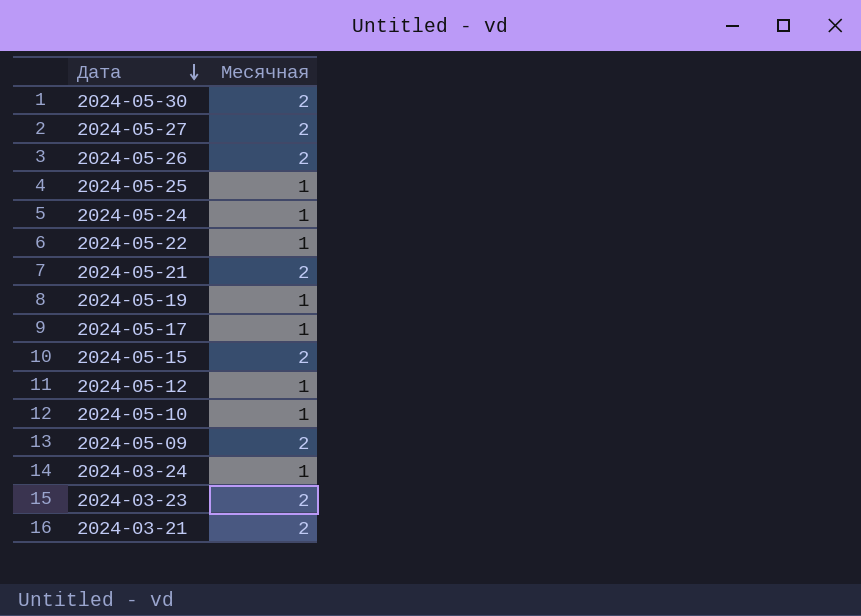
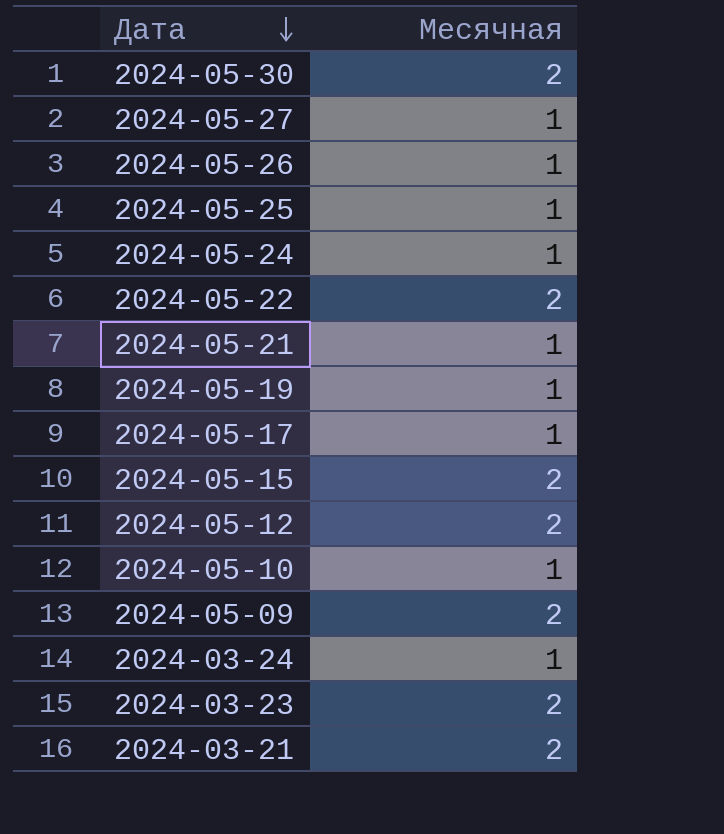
2024-05-27 | Месячная: 2 -> 1
2024-05-26 | Месячная: 2 -> 1
2024-05-22 | Месячная: 1 -> 2
2024-05-21 | Месячная: 2 -> 1
2024-05-12 | Месячная: 1 -> 2

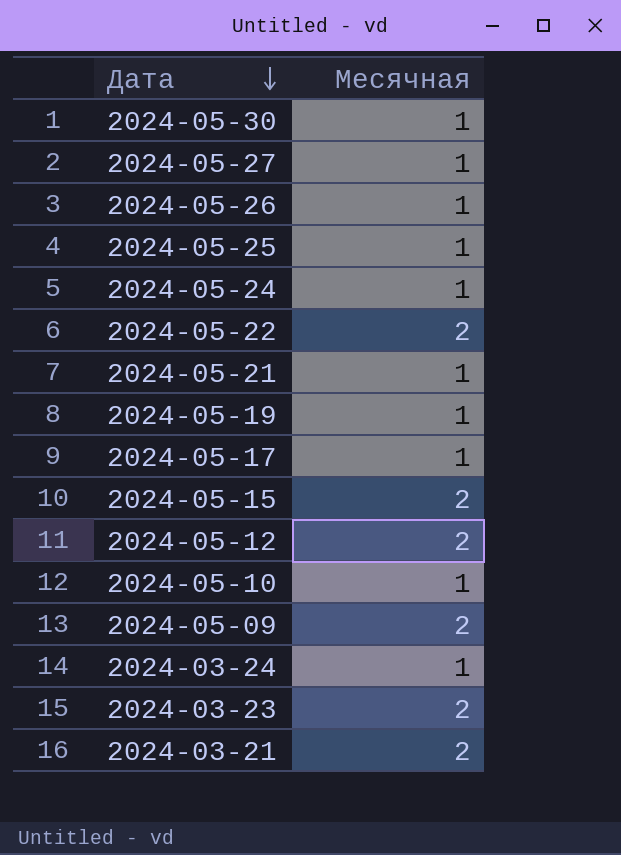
2024-05-30 | Месячная: 2 -> 1

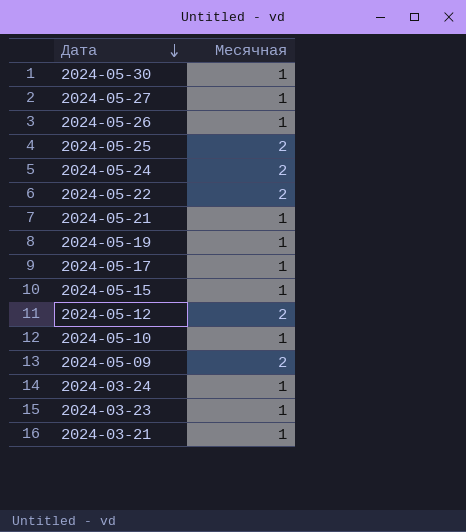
2024-05-25 | Месячная: 1 -> 2
2024-05-24 | Месячная: 1 -> 2
2024-05-15 | Месячная: 2 -> 1
2024-03-23 | Месячная: 2 -> 1
2024-03-21 | Месячная: 2 -> 1

